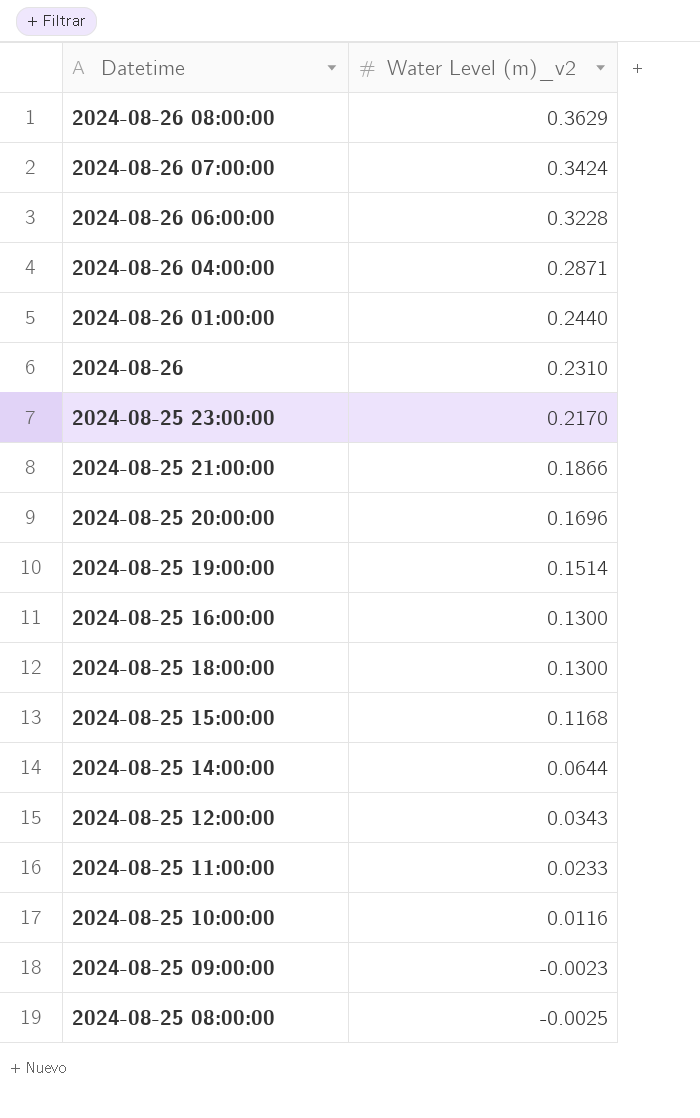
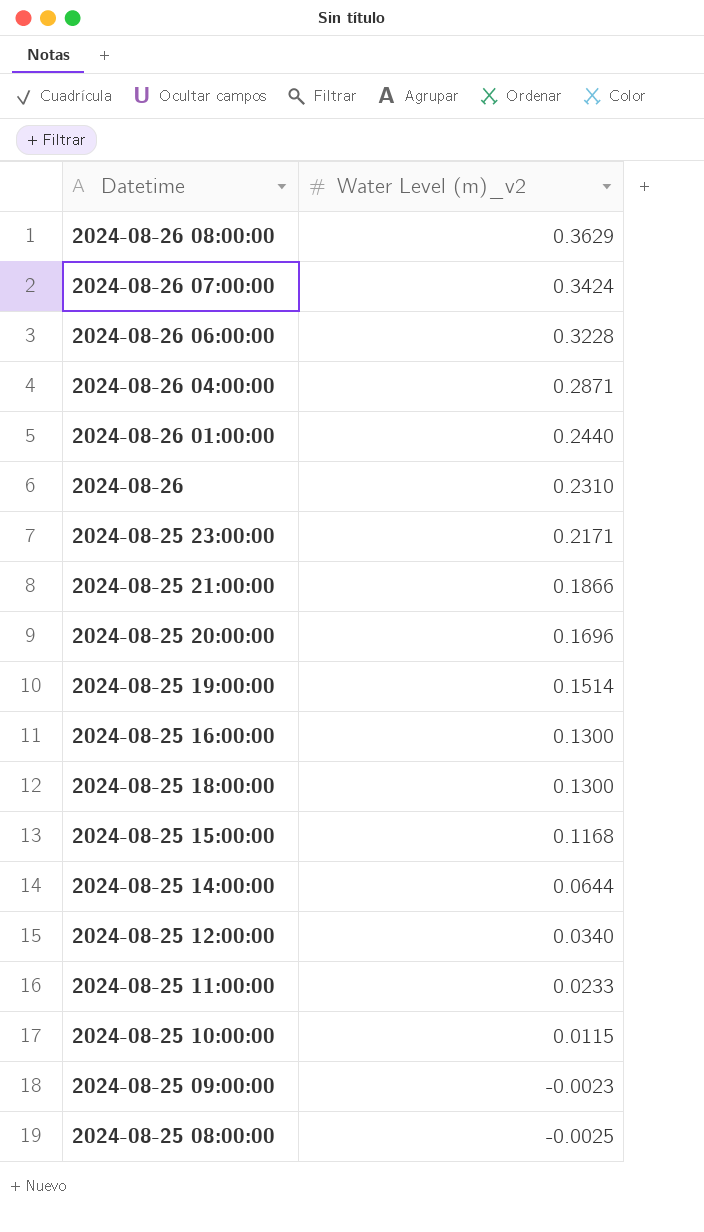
2024-08-25 23:00:00 | Water Level (m)_v2: 0.2170 -> 0.2171
2024-08-25 12:00:00 | Water Level (m)_v2: 0.0343 -> 0.0340
2024-08-25 10:00:00 | Water Level (m)_v2: 0.0116 -> 0.0115

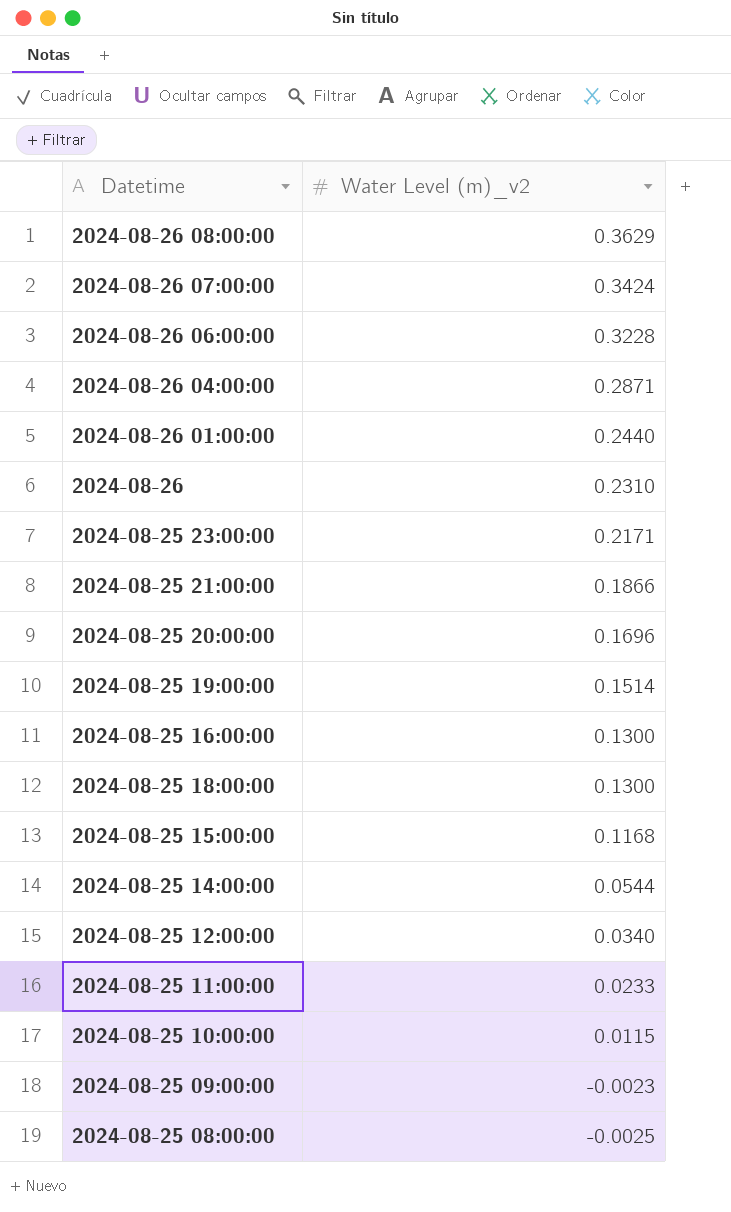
2024-08-25 14:00:00 | Water Level (m)_v2: 0.0644 -> 0.0544

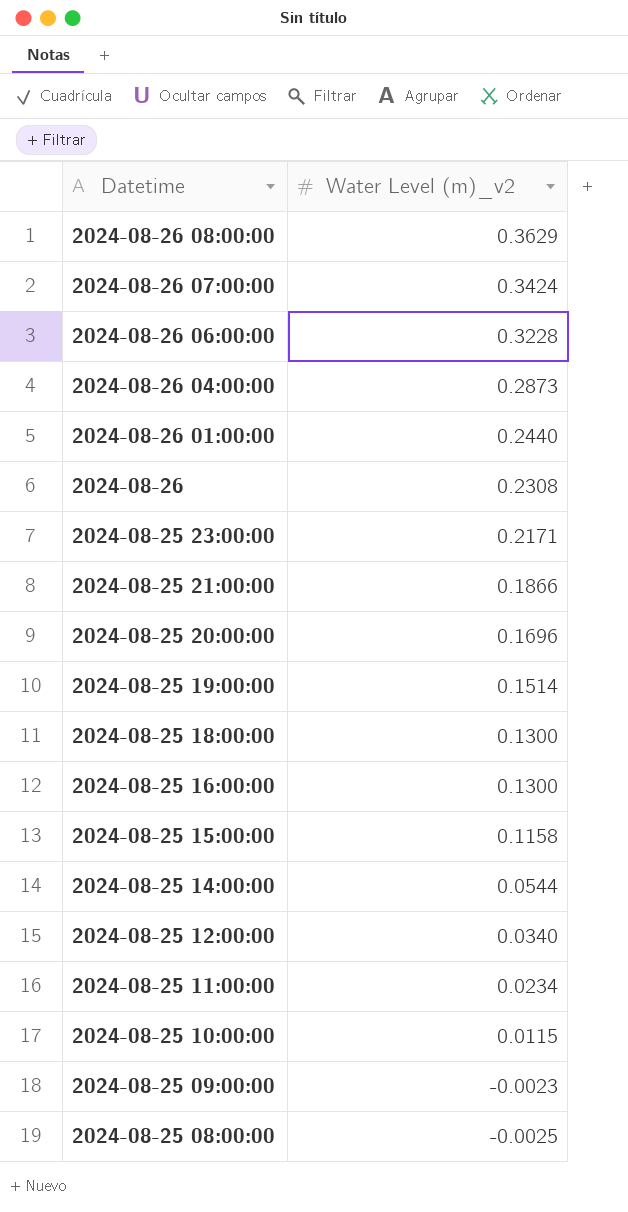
row order: Water Level (m)_v2 descending -> Datetime descending
2024-08-26 04:00:00 | Water Level (m)_v2: 0.2871 -> 0.2873
2024-08-26 | Water Level (m)_v2: 0.2310 -> 0.2308
2024-08-25 15:00:00 | Water Level (m)_v2: 0.1168 -> 0.1158
2024-08-25 11:00:00 | Water Level (m)_v2: 0.0233 -> 0.0234

